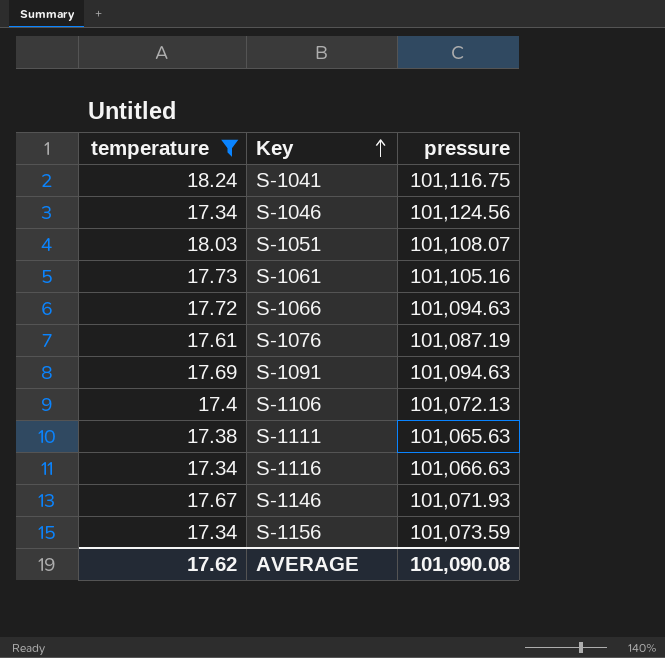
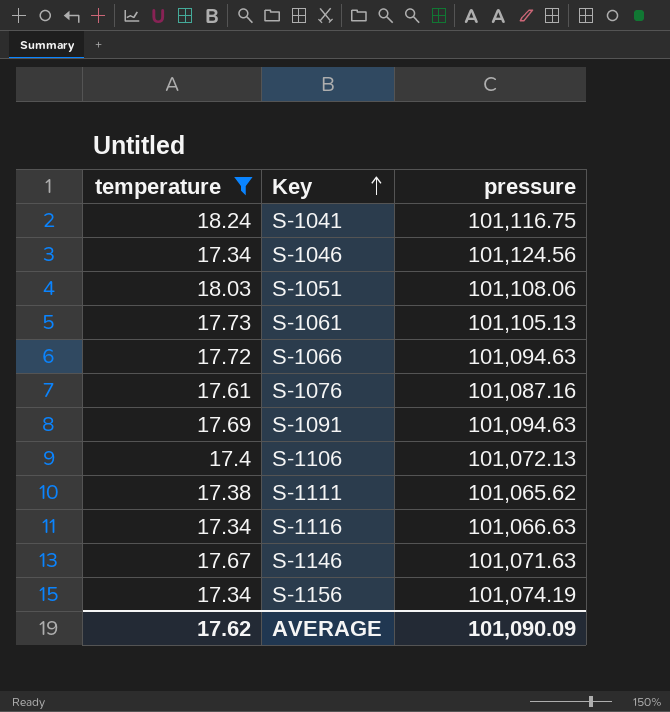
S-1051 | pressure: 101,108.07 -> 101,108.06
S-1061 | pressure: 101,105.16 -> 101,105.13
S-1076 | pressure: 101,087.19 -> 101,087.16
S-1111 | pressure: 101,065.63 -> 101,065.62
S-1146 | pressure: 101,071.93 -> 101,071.63
S-1156 | pressure: 101,073.59 -> 101,074.19
AVERAGE | pressure: 101,090.08 -> 101,090.09

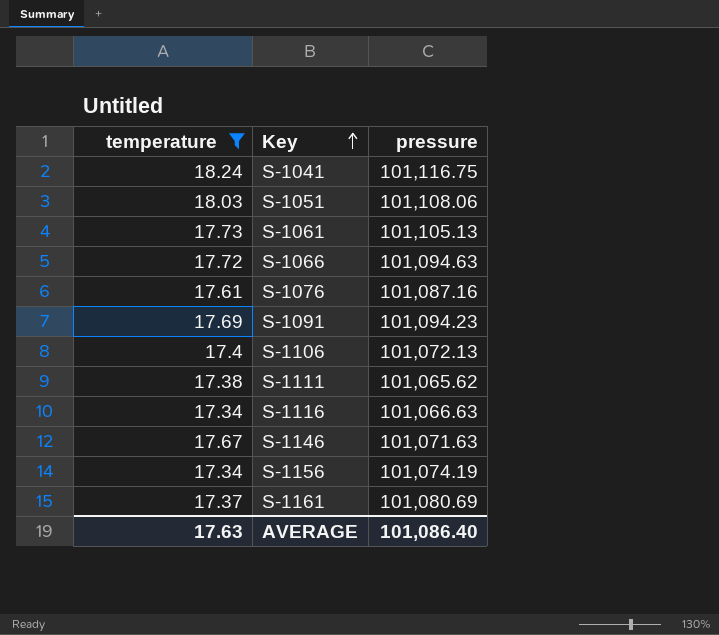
row S-1046: 17.34 | 101,124.56 -> none
S-1091 | pressure: 101,094.63 -> 101,094.23
row S-1161: none -> 17.37 | 101,080.69
AVERAGE | temperature: 17.62 -> 17.63
AVERAGE | pressure: 101,090.09 -> 101,086.40

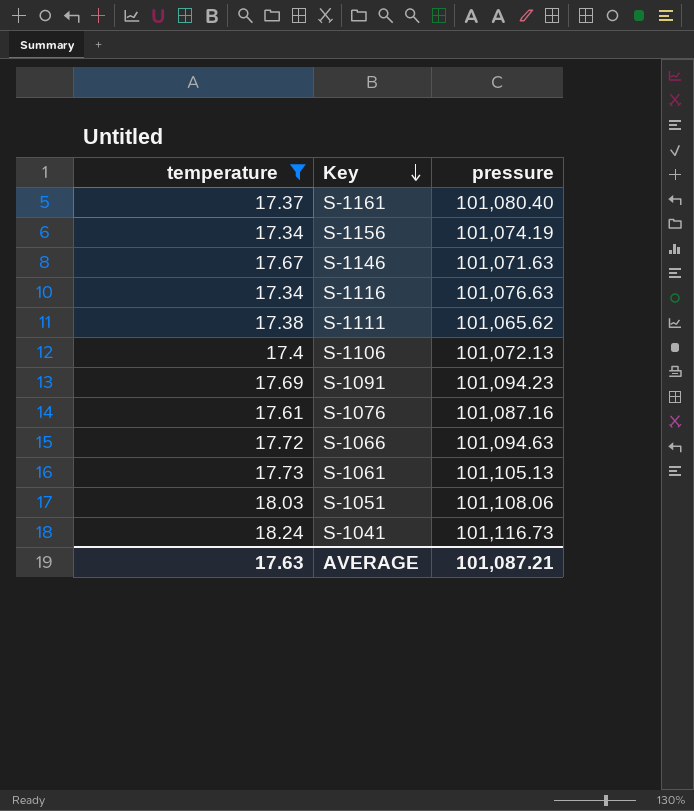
row order: Key ascending -> Key descending
S-1161 | pressure: 101,080.69 -> 101,080.40
S-1116 | pressure: 101,066.63 -> 101,076.63
S-1041 | pressure: 101,116.75 -> 101,116.73
AVERAGE | pressure: 101,086.40 -> 101,087.21

